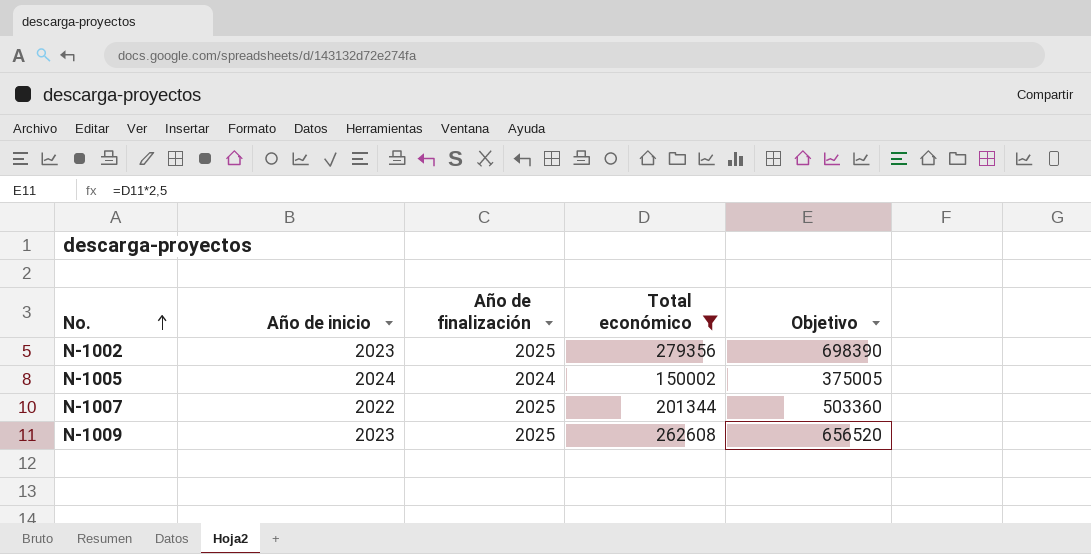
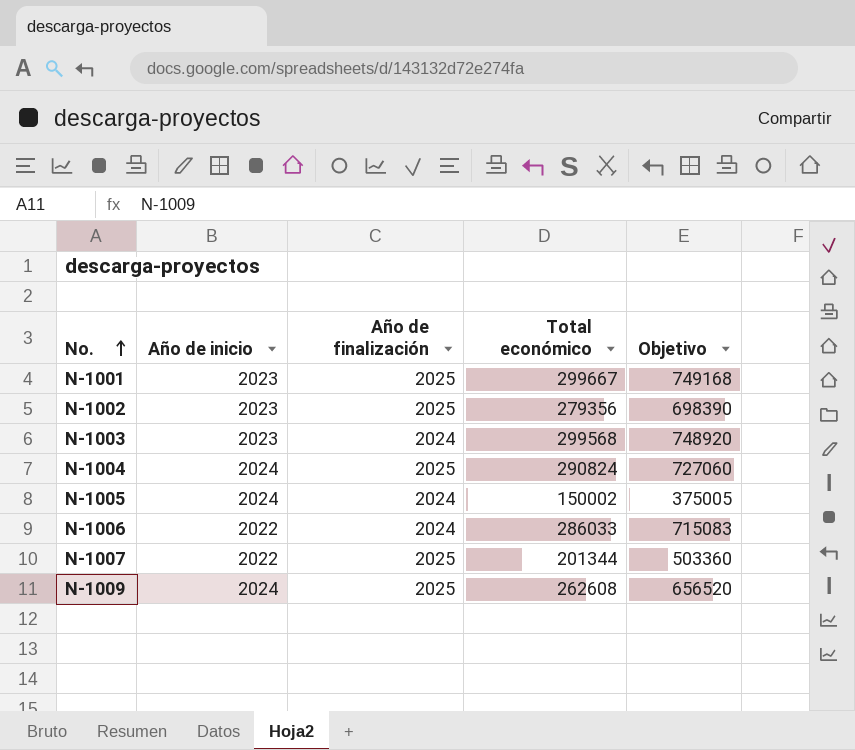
filter: Total económico <= 279356 -> none
N-1009 | Año de inicio: 2023 -> 2024

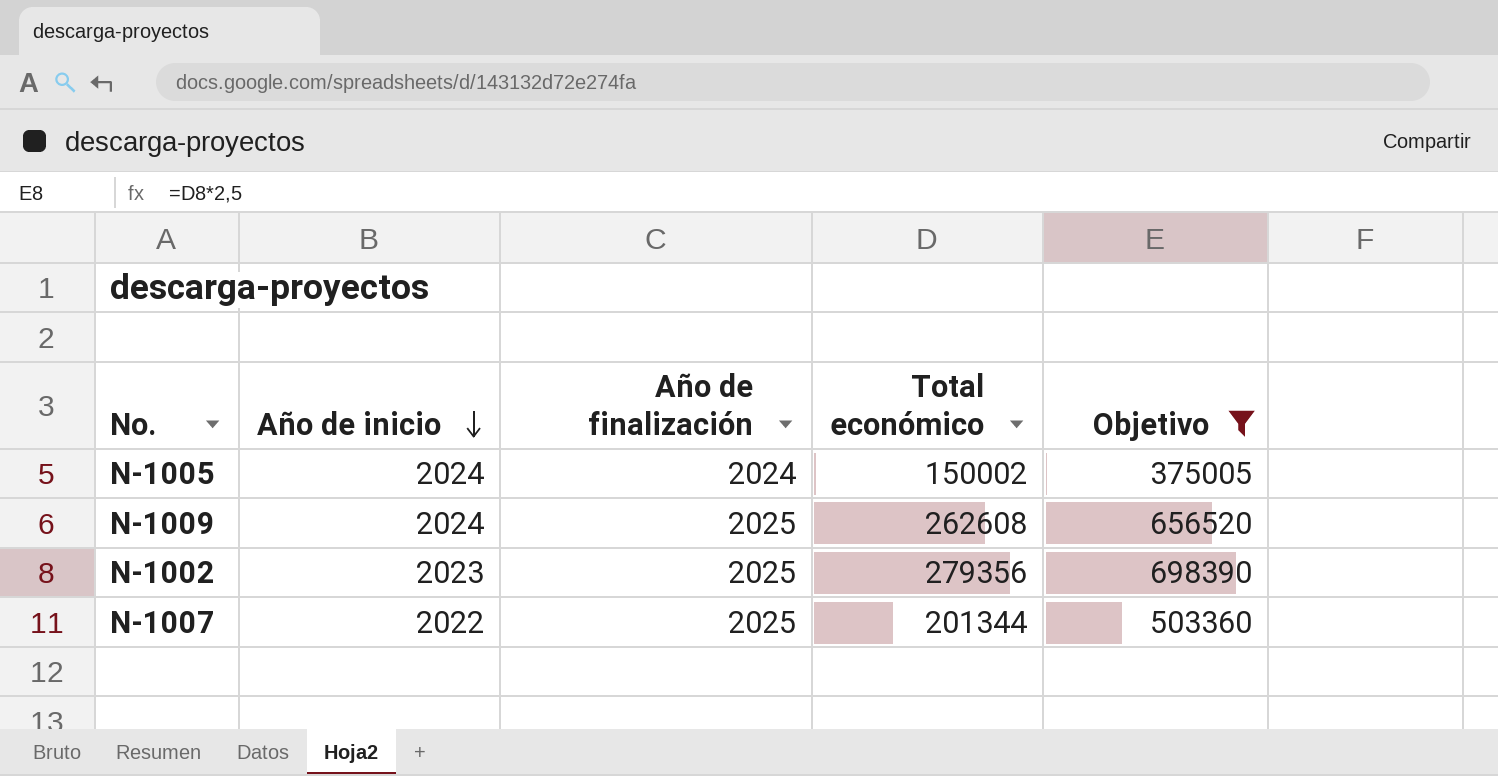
filter: none -> Objetivo <= 698390
row order: No. ascending -> Año de inicio descending

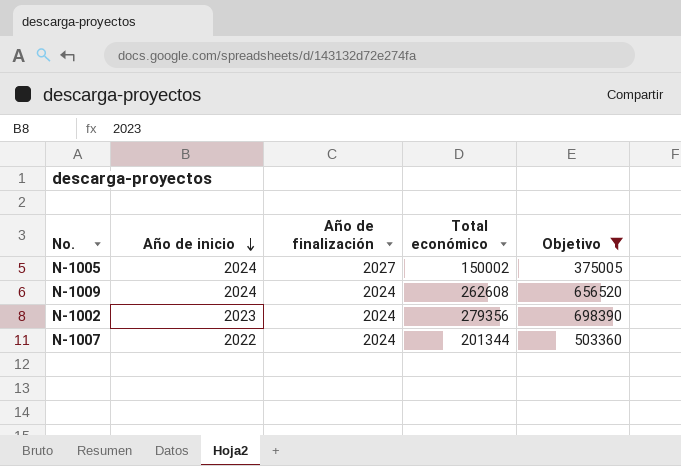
N-1005 | Año de finalización: 2024 -> 2027
N-1009 | Año de finalización: 2025 -> 2024
N-1002 | Año de finalización: 2025 -> 2024
N-1007 | Año de finalización: 2025 -> 2024

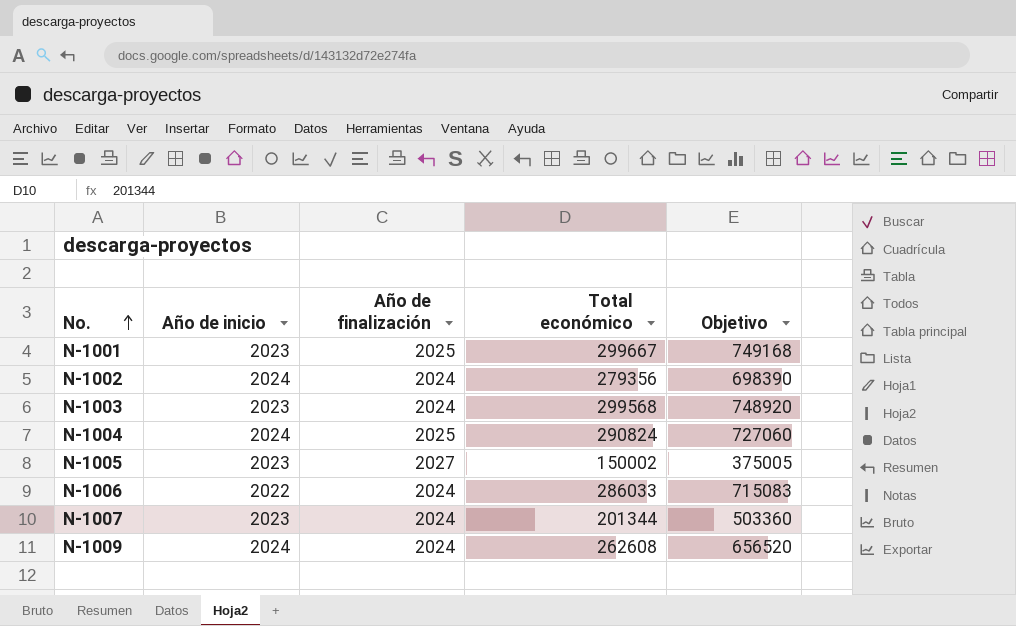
filter: Objetivo <= 698390 -> none
row order: Año de inicio descending -> No. ascending
N-1002 | Año de inicio: 2023 -> 2024
N-1005 | Año de inicio: 2024 -> 2023
N-1007 | Año de inicio: 2022 -> 2023

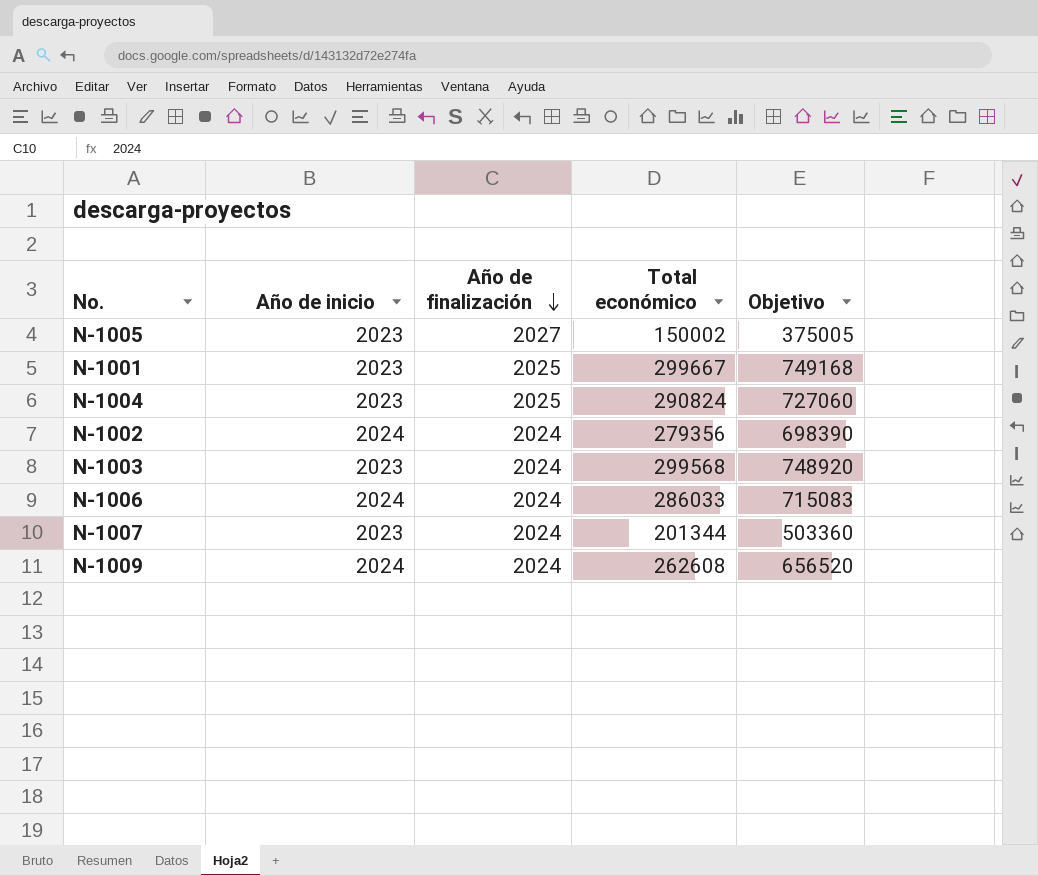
row order: No. ascending -> Año de finalización descending
N-1004 | Año de inicio: 2024 -> 2023
N-1006 | Año de inicio: 2022 -> 2024

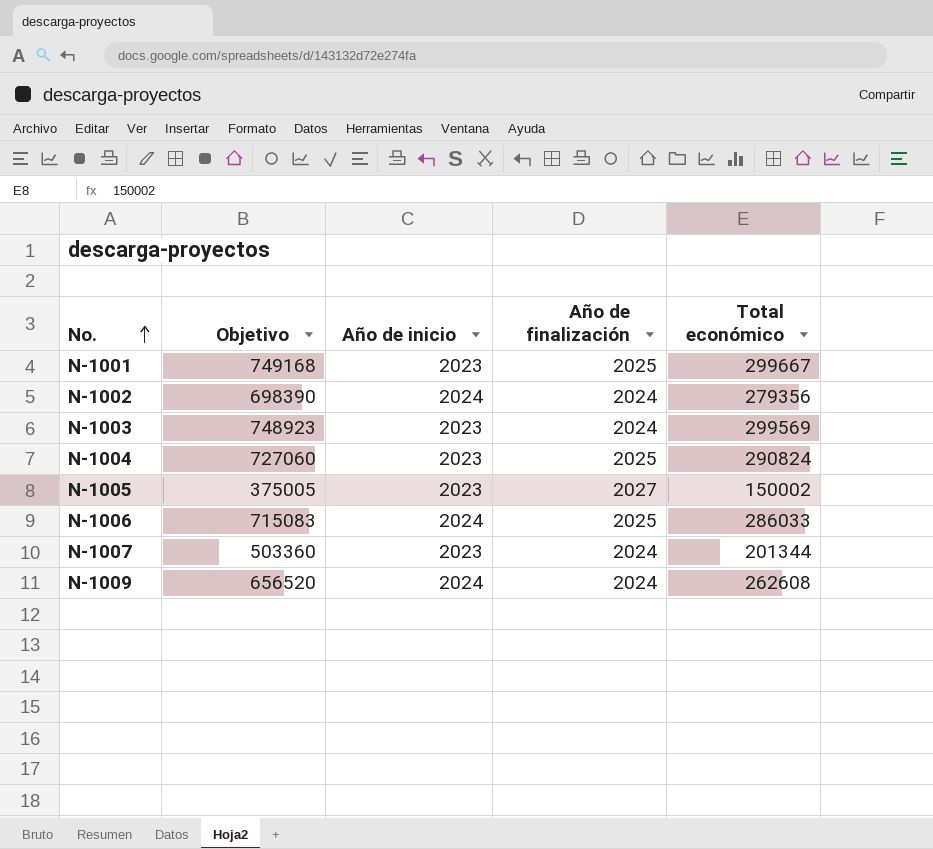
row order: Año de finalización descending -> No. ascending
column Objetivo | position: 5 -> 2
N-1003 | Objetivo: 748920 -> 748923
N-1003 | Total económico: 299568 -> 299569
N-1006 | Año de finalización: 2024 -> 2025

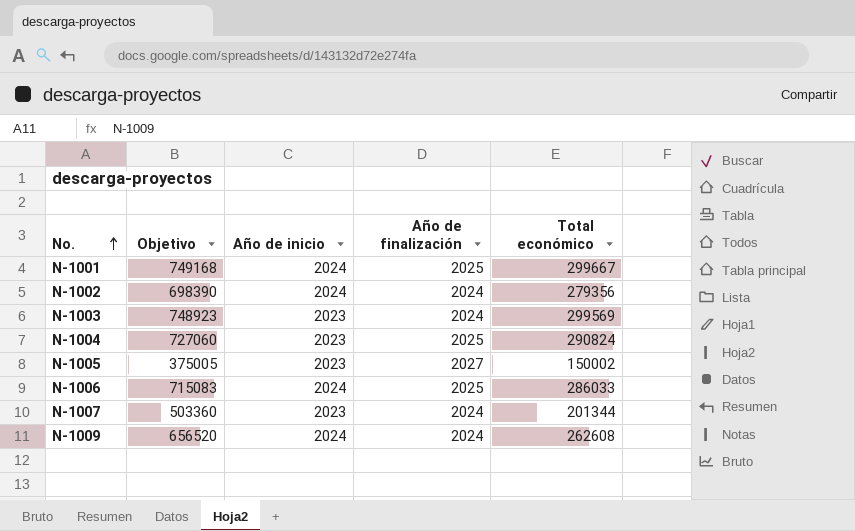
N-1001 | Año de inicio: 2023 -> 2024

